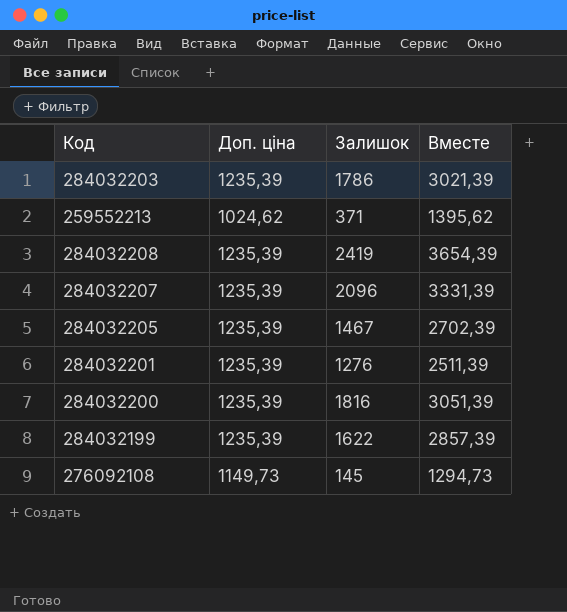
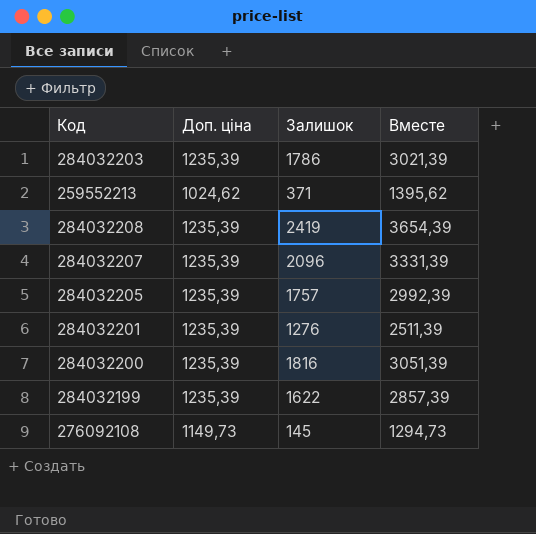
284032205 | Залишок: 1467 -> 1757
284032205 | Вместе: 2702,39 -> 2992,39

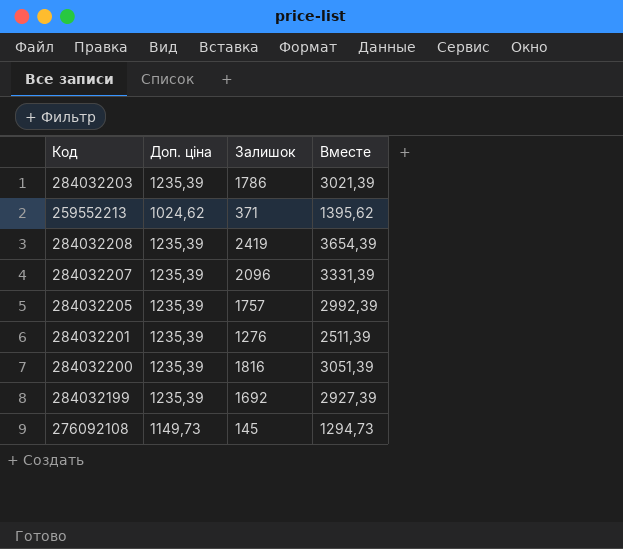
284032199 | Залишок: 1622 -> 1692
284032199 | Вместе: 2857,39 -> 2927,39

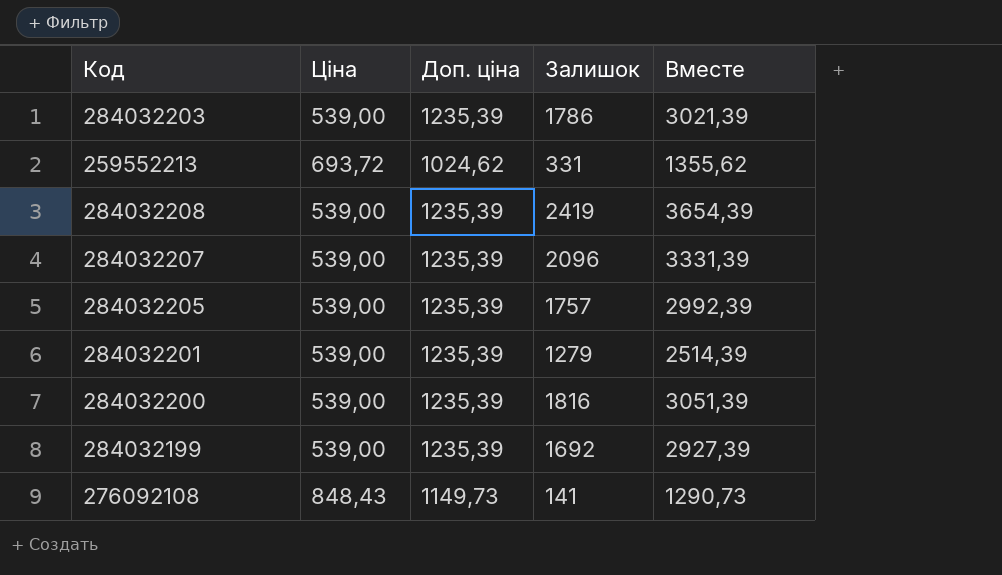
column Ціна | position: none -> 2
259552213 | Залишок: 371 -> 331
259552213 | Вместе: 1395,62 -> 1355,62
284032201 | Залишок: 1276 -> 1279
284032201 | Вместе: 2511,39 -> 2514,39
276092108 | Залишок: 145 -> 141
276092108 | Вместе: 1294,73 -> 1290,73

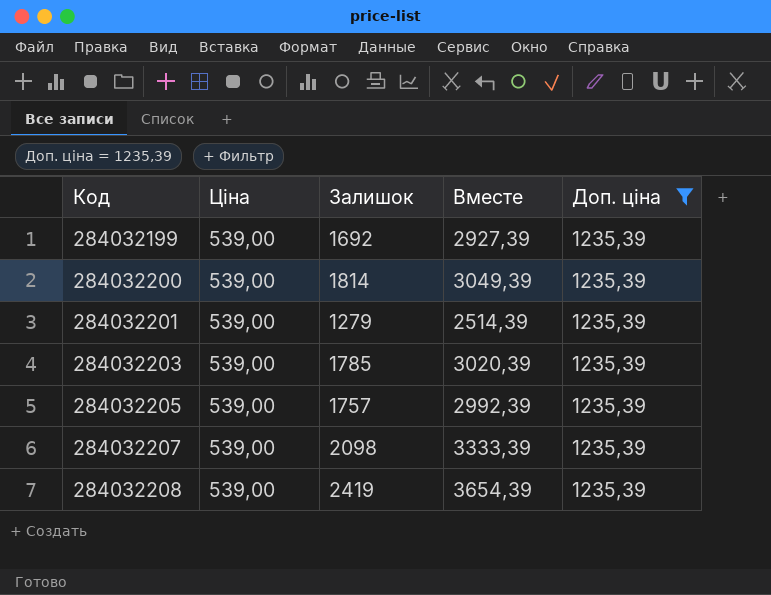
filter: none -> Доп. ціна = 1235,39
row order: none -> Код ascending
column Доп. ціна | position: 3 -> 5
284032200 | Залишок: 1816 -> 1814
284032200 | Вместе: 3051,39 -> 3049,39
284032203 | Залишок: 1786 -> 1785
284032203 | Вместе: 3021,39 -> 3020,39
284032207 | Залишок: 2096 -> 2098
284032207 | Вместе: 3331,39 -> 3333,39

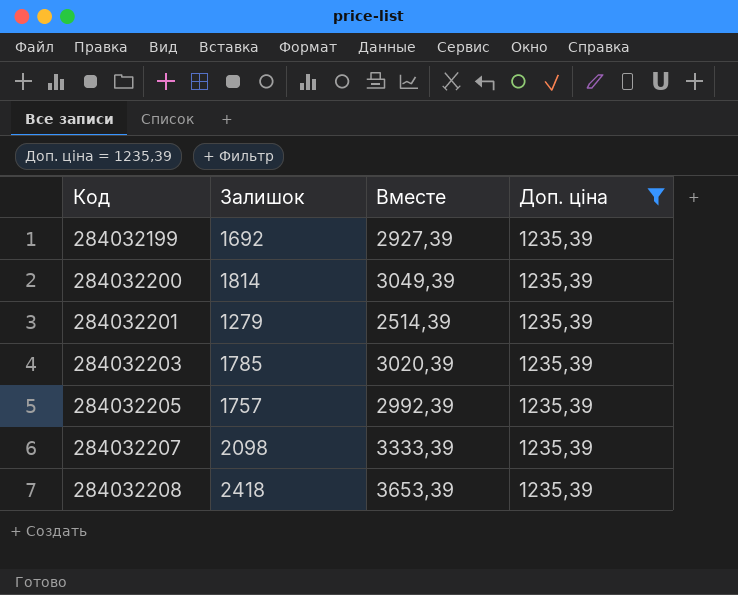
column Ціна | position: 2 -> none
284032208 | Залишок: 2419 -> 2418
284032208 | Вместе: 3654,39 -> 3653,39

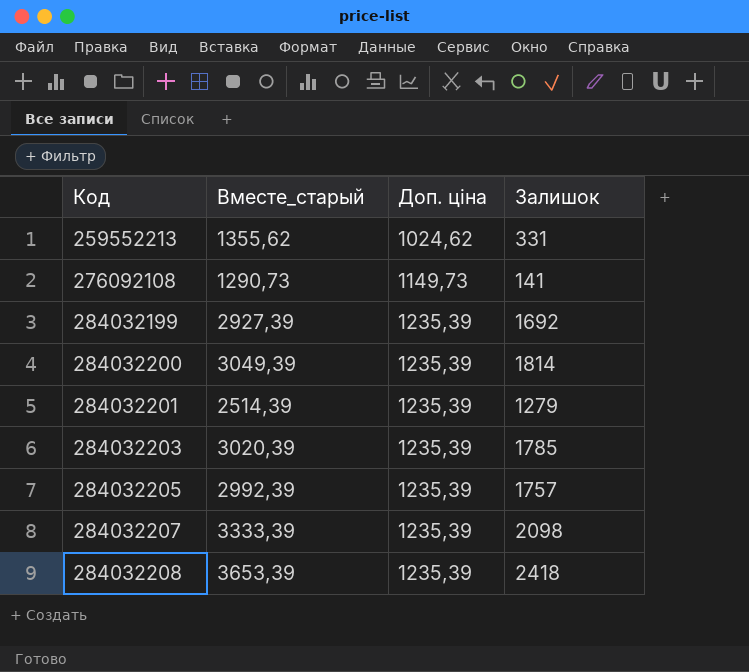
filter: Доп. ціна = 1235,39 -> none
column name: Вместе -> Вместе_старый
column Залишок | position: 2 -> 4

